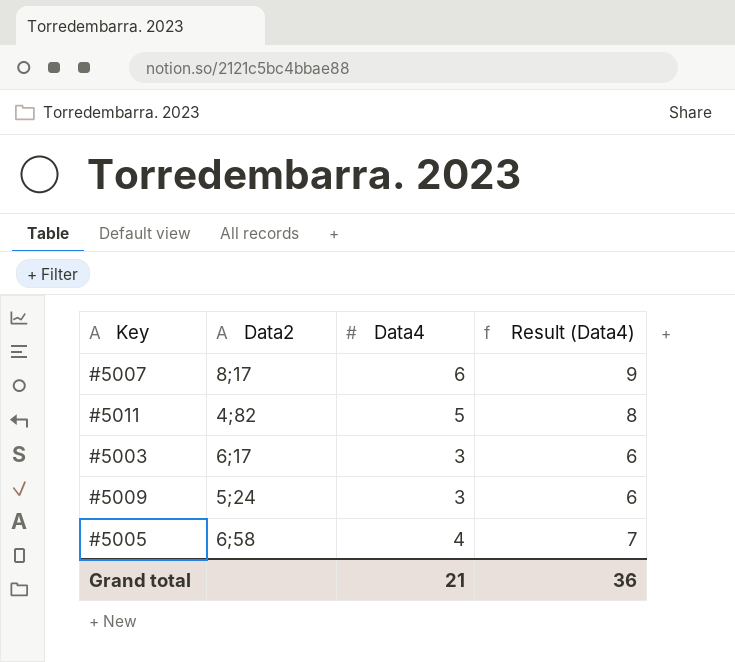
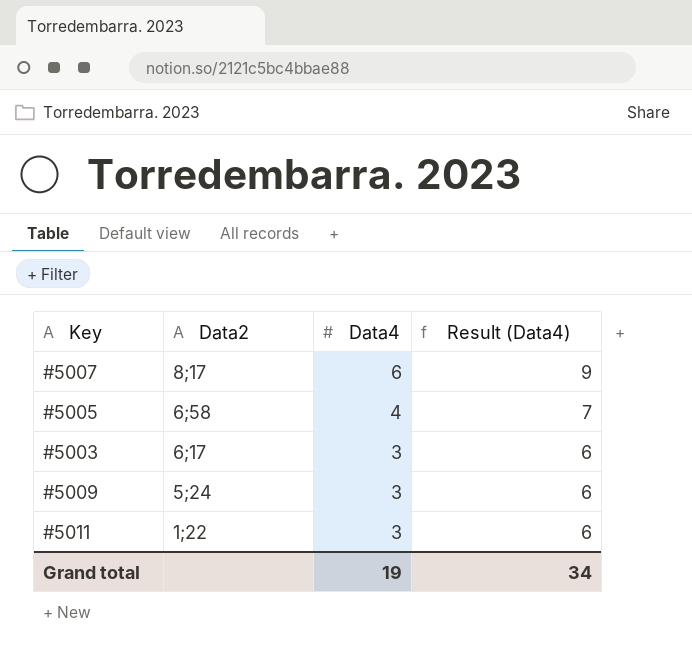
row order: none -> Data2 descending
#5011 | Data2: 4;82 -> 1;22
#5011 | Data4: 5 -> 3
#5011 | Result (Data4): 8 -> 6
Grand total | Data4: 21 -> 19
Grand total | Result (Data4): 36 -> 34

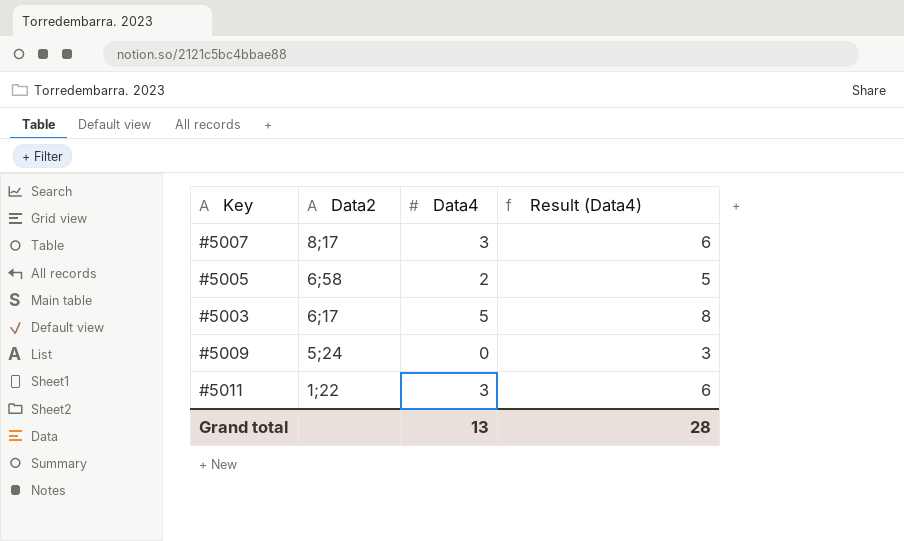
#5007 | Data4: 6 -> 3
#5007 | Result (Data4): 9 -> 6
#5005 | Data4: 4 -> 2
#5005 | Result (Data4): 7 -> 5
#5003 | Data4: 3 -> 5
#5003 | Result (Data4): 6 -> 8
#5009 | Data4: 3 -> 0
#5009 | Result (Data4): 6 -> 3
Grand total | Data4: 19 -> 13
Grand total | Result (Data4): 34 -> 28

